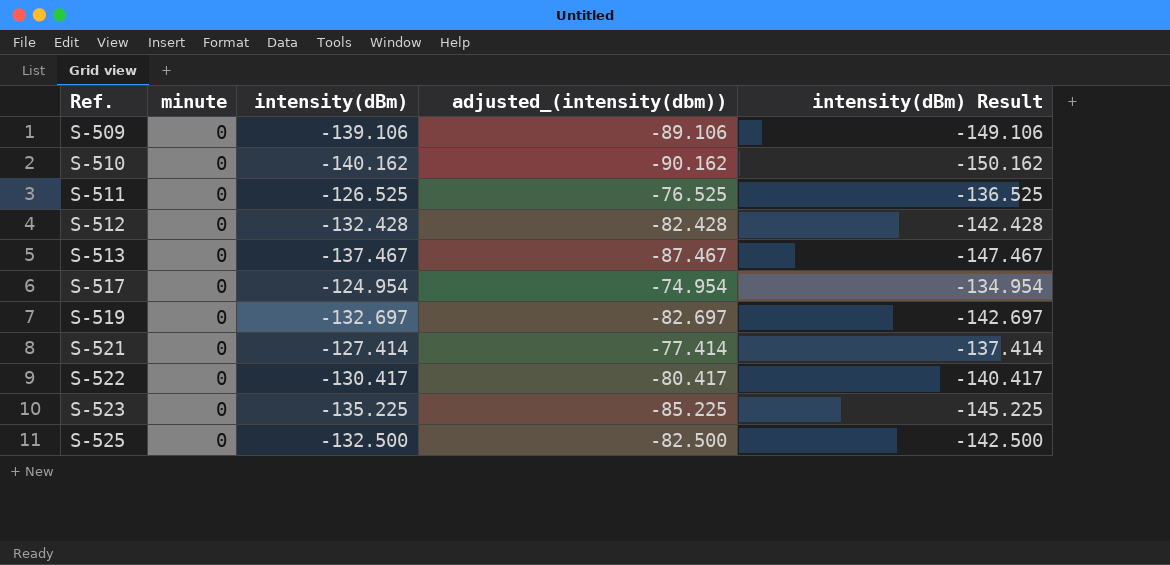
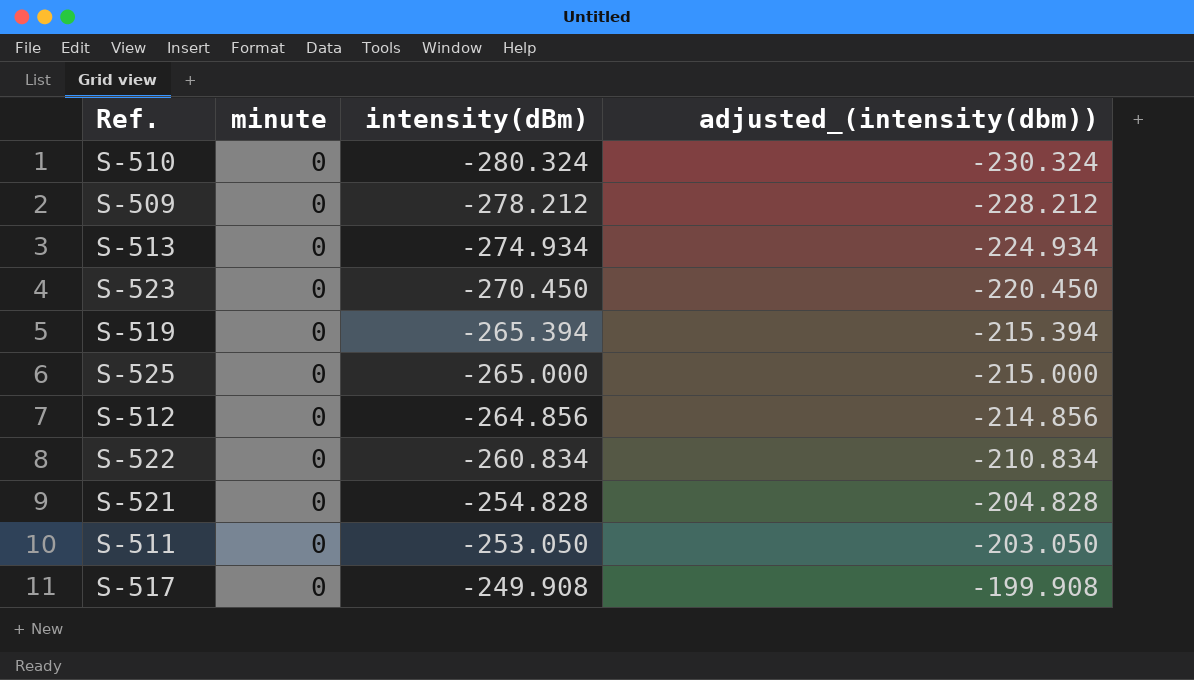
row order: Ref. ascending -> intensity(dBm) ascending
column intensity(dBm) Result | formula: [intensity(dBm)] - 10 -> none
S-510 | intensity(dBm): -140.162 -> -280.324
S-510 | adjusted_(intensity(dbm)): -90.162 -> -230.324
S-509 | intensity(dBm): -139.106 -> -278.212
S-509 | adjusted_(intensity(dbm)): -89.106 -> -228.212
S-513 | intensity(dBm): -137.467 -> -274.934
S-513 | adjusted_(intensity(dbm)): -87.467 -> -224.934
S-523 | intensity(dBm): -135.225 -> -270.450
S-523 | adjusted_(intensity(dbm)): -85.225 -> -220.450
S-519 | intensity(dBm): -132.697 -> -265.394
S-519 | adjusted_(intensity(dbm)): -82.697 -> -215.394
S-525 | intensity(dBm): -132.500 -> -265.000
S-525 | adjusted_(intensity(dbm)): -82.500 -> -215.000
S-512 | intensity(dBm): -132.428 -> -264.856
S-512 | adjusted_(intensity(dbm)): -82.428 -> -214.856
S-522 | intensity(dBm): -130.417 -> -260.834
S-522 | adjusted_(intensity(dbm)): -80.417 -> -210.834
S-521 | intensity(dBm): -127.414 -> -254.828
S-521 | adjusted_(intensity(dbm)): -77.414 -> -204.828
S-511 | intensity(dBm): -126.525 -> -253.050
S-511 | adjusted_(intensity(dbm)): -76.525 -> -203.050
S-517 | intensity(dBm): -124.954 -> -249.908
S-517 | adjusted_(intensity(dbm)): -74.954 -> -199.908

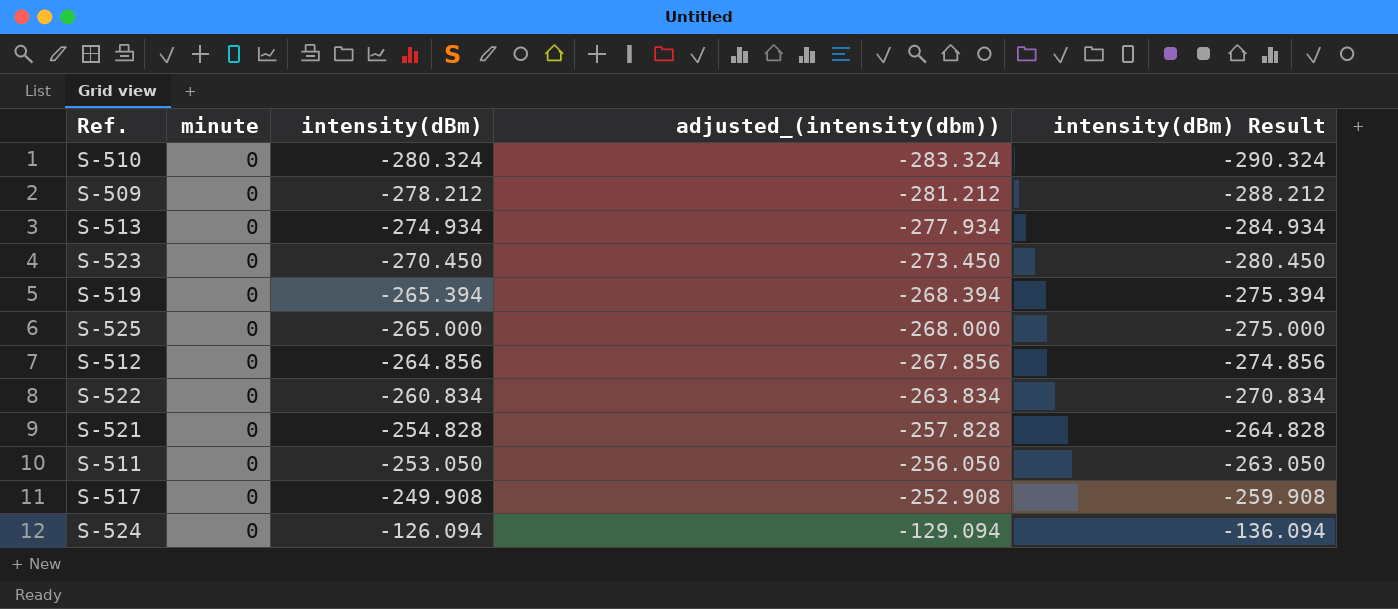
column adjusted_(intensity(dbm)) | formula: [intensity(dBm)] + 50 -> [intensity(dBm)] - 3
column intensity(dBm) Result | formula: none -> [intensity(dBm)] - 10
row S-524: none -> 0 | -126.094 | -129.094 | -136.094

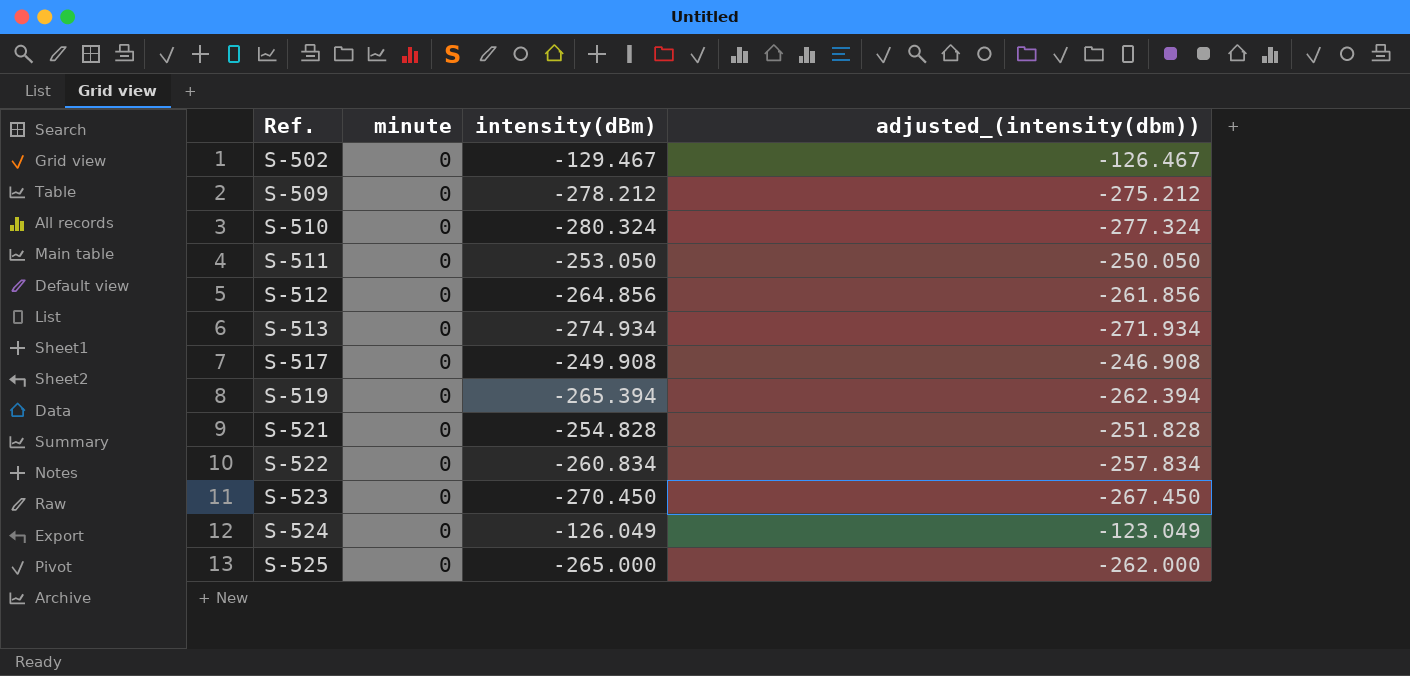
row order: intensity(dBm) ascending -> Ref. ascending
column intensity(dBm) Result | formula: [intensity(dBm)] - 10 -> none
column adjusted_(intensity(dbm)) | formula: [intensity(dBm)] - 3 -> [intensity(dBm)] + 3
row S-502: none -> 0 | -129.467 | -126.467
S-524 | intensity(dBm): -126.094 -> -126.049

